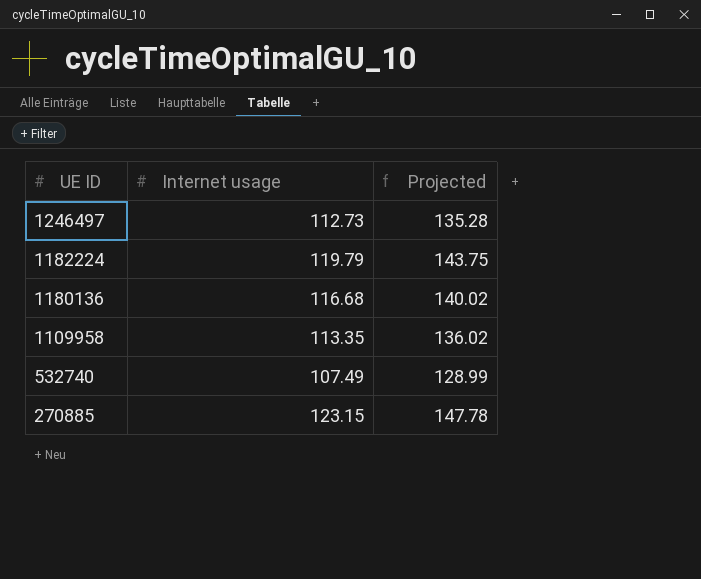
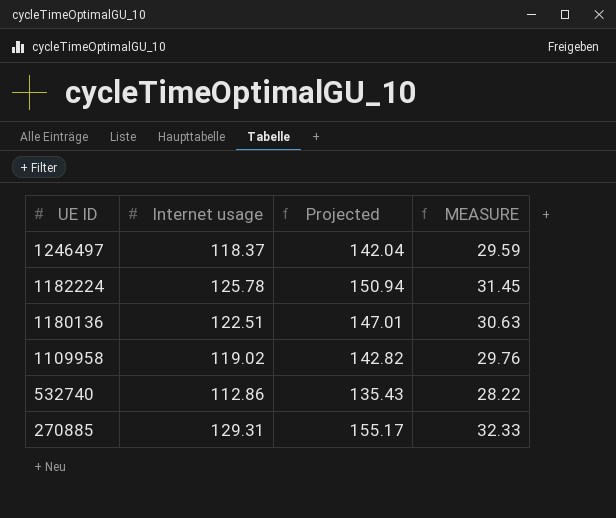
column MEASURE | formula: none -> [Internet usage] * 0.25
1246497 | Internet usage: 112.73 -> 118.37
1246497 | Projected: 135.28 -> 142.04
1182224 | Internet usage: 119.79 -> 125.78
1182224 | Projected: 143.75 -> 150.94
1180136 | Internet usage: 116.68 -> 122.51
1180136 | Projected: 140.02 -> 147.01
1109958 | Internet usage: 113.35 -> 119.02
1109958 | Projected: 136.02 -> 142.82
532740 | Internet usage: 107.49 -> 112.86
532740 | Projected: 128.99 -> 135.43
270885 | Internet usage: 123.15 -> 129.31
270885 | Projected: 147.78 -> 155.17

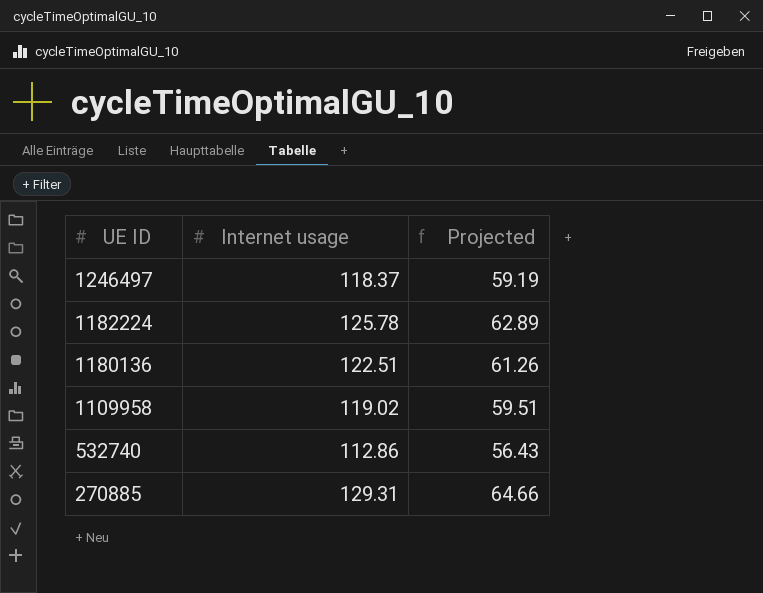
column MEASURE | formula: [Internet usage] * 0.25 -> none
column Projected | formula: [Internet usage] * 1.2 -> [Internet usage] * 0.5

